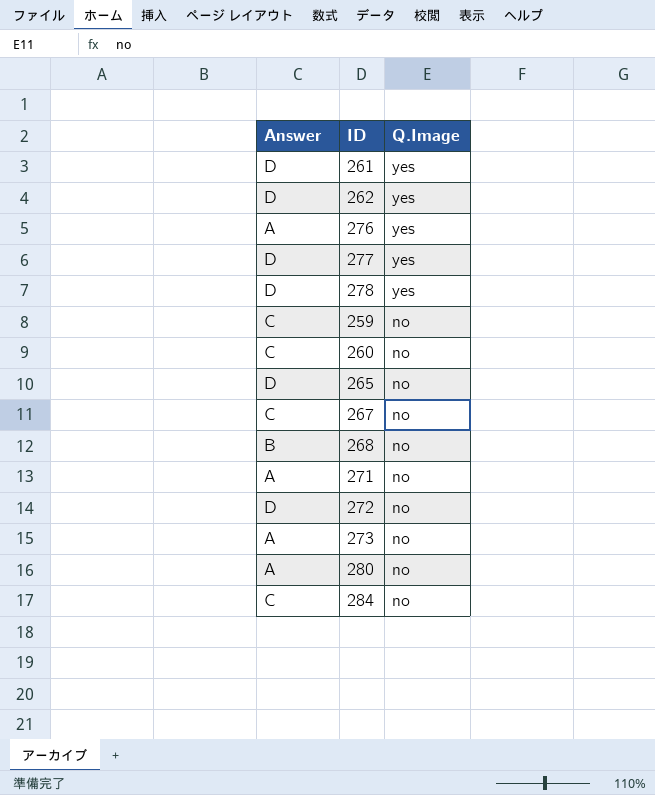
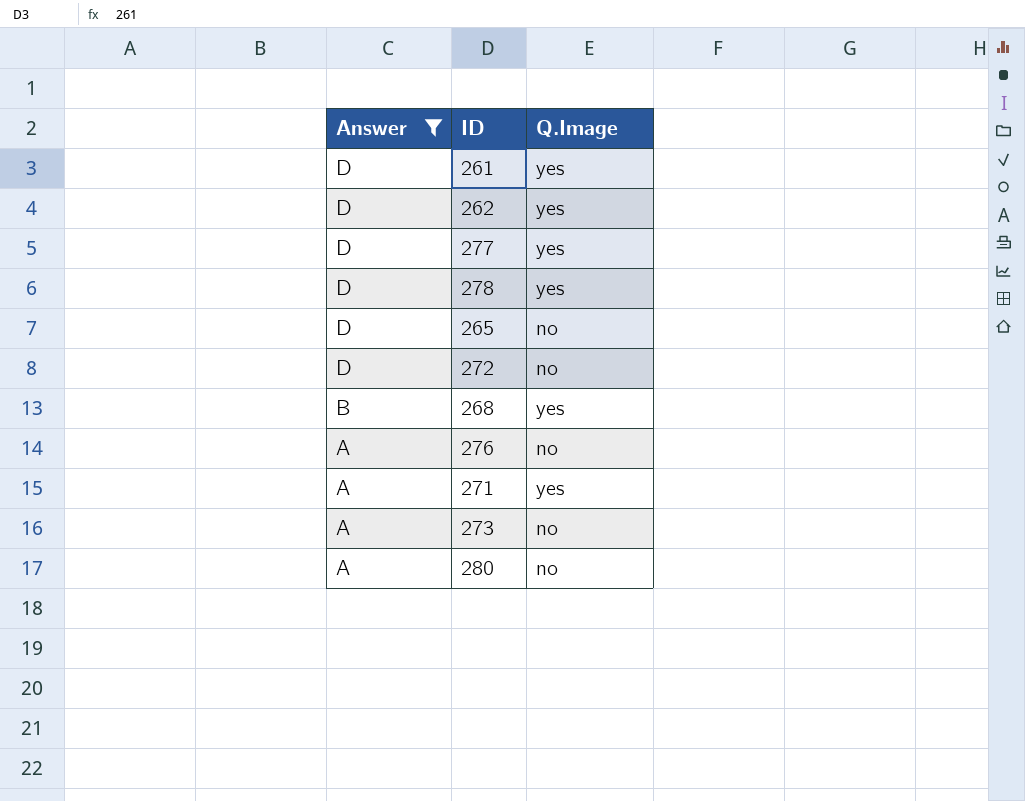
filter: none -> Answer != C
row order: Q.Image descending -> Answer descending
268 | Q.Image: no -> yes
276 | Q.Image: yes -> no
271 | Q.Image: no -> yes

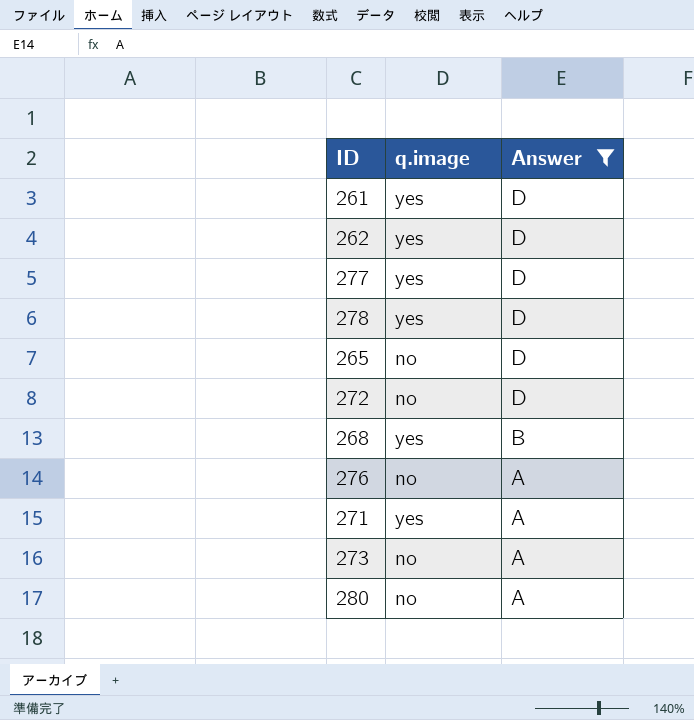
column name: Q.Image -> q.image
column Answer | position: 1 -> 3

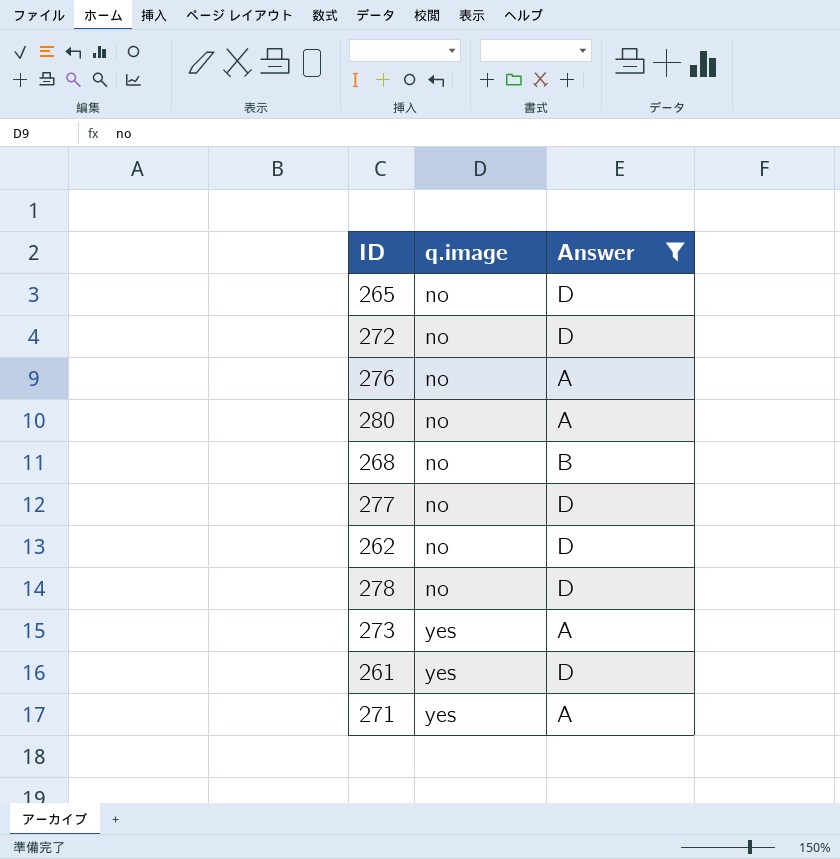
row order: Answer descending -> q.image ascending
268 | q.image: yes -> no
277 | q.image: yes -> no
262 | q.image: yes -> no
278 | q.image: yes -> no
273 | q.image: no -> yes

